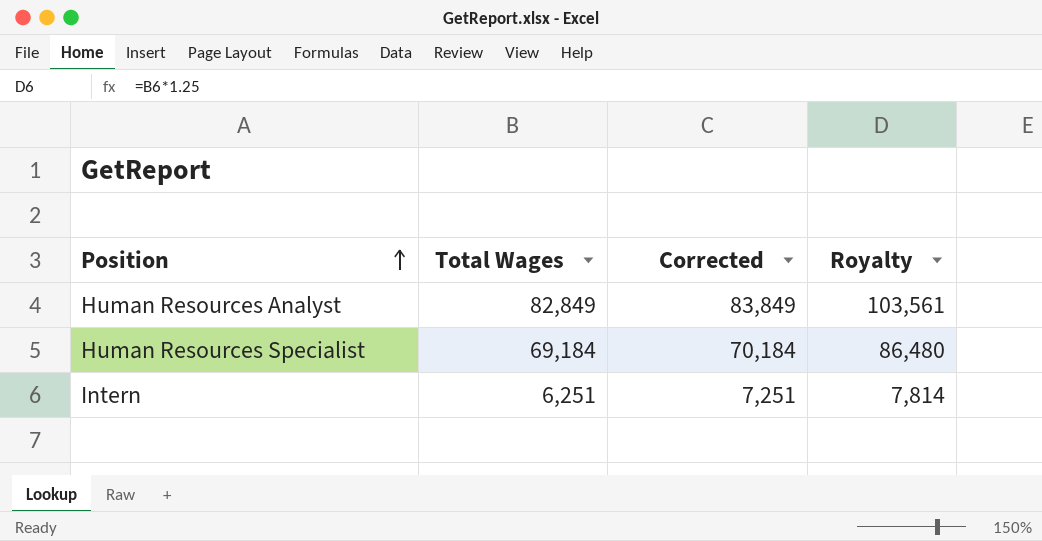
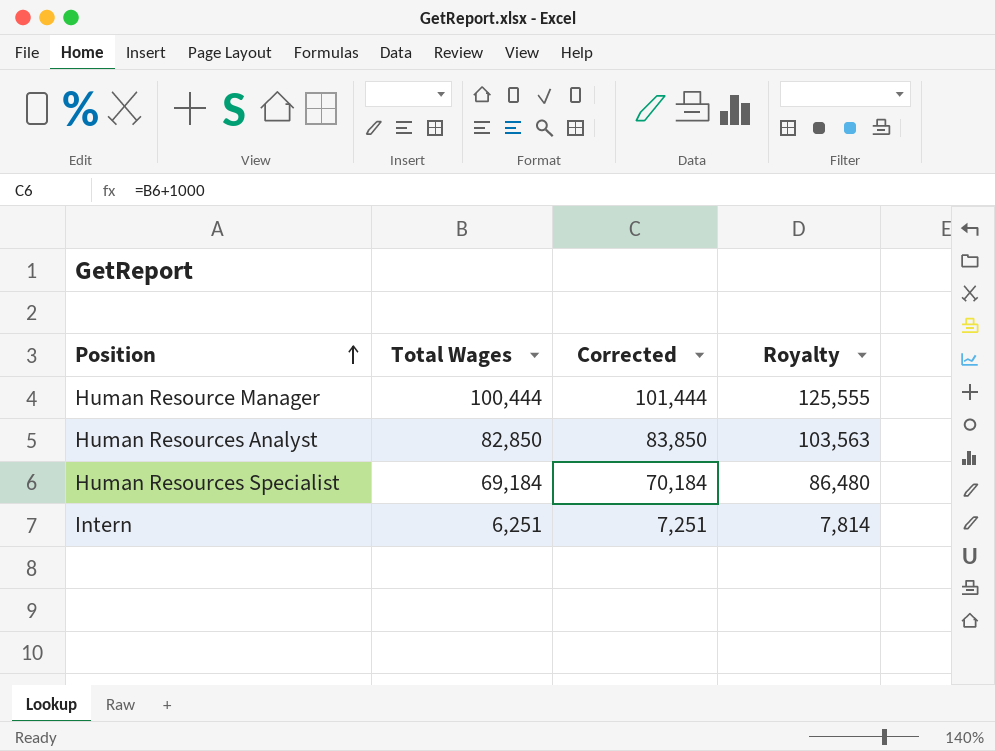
row Human Resource Manager: none -> 100,444 | 101,444 | 125,555
Human Resources Analyst | Total Wages: 82,849 -> 82,850
Human Resources Analyst | Corrected: 83,849 -> 83,850
Human Resources Analyst | Royalty: 103,561 -> 103,563

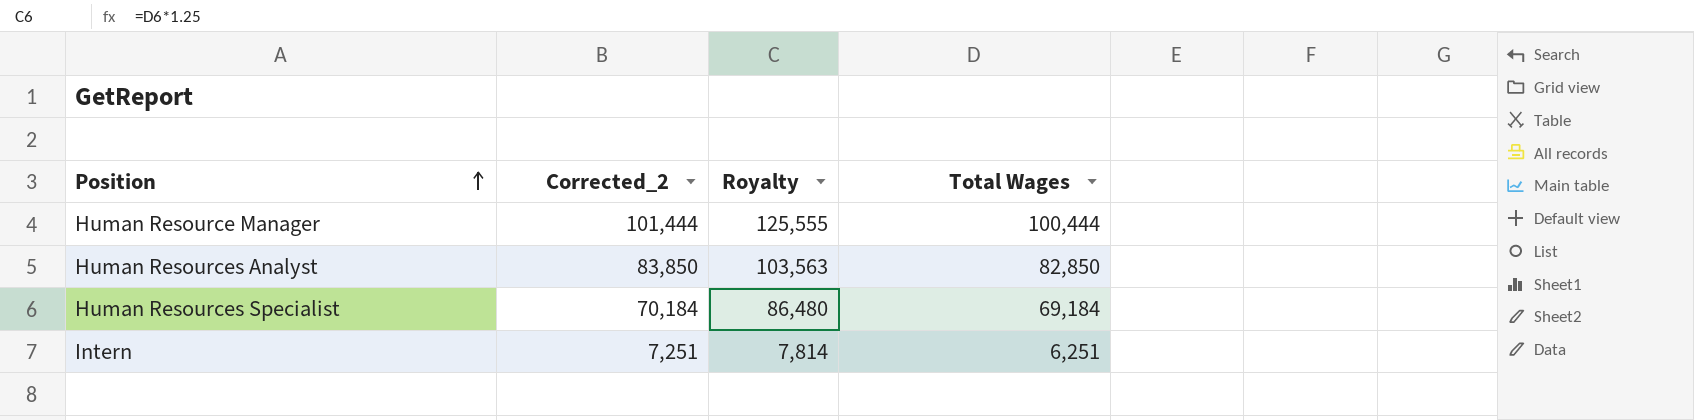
column name: Corrected -> Corrected_2
column Total Wages | position: 2 -> 4

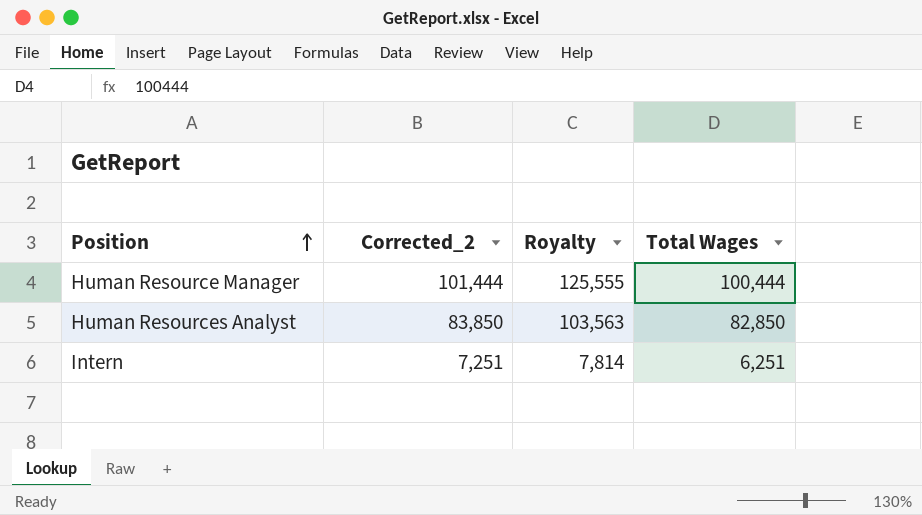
row Human Resources Specialist: 70,184 | 86,480 | 69,184 -> none

